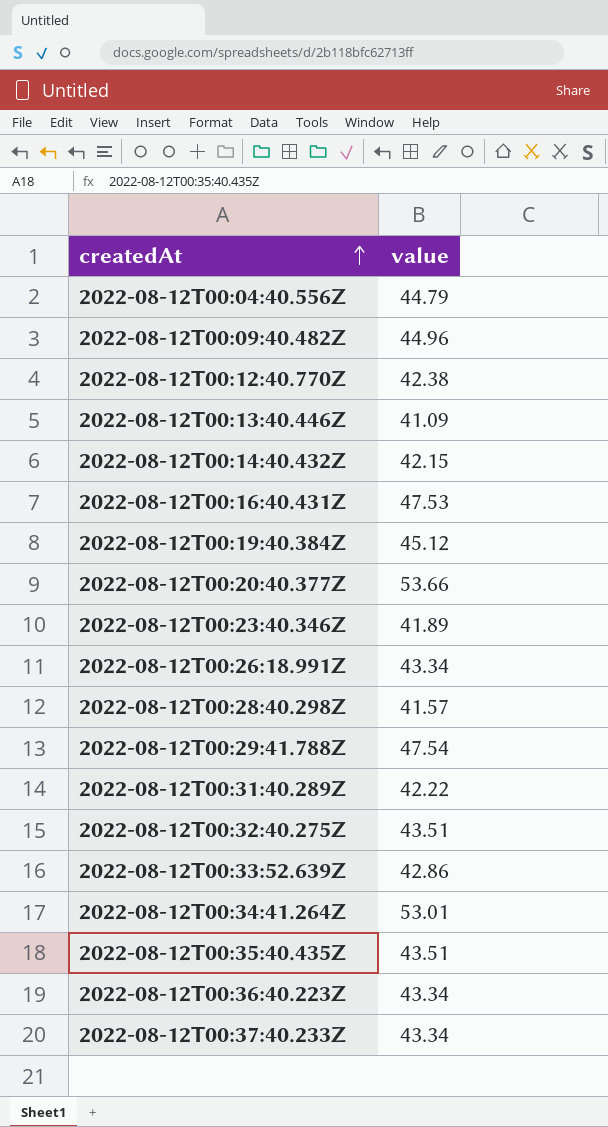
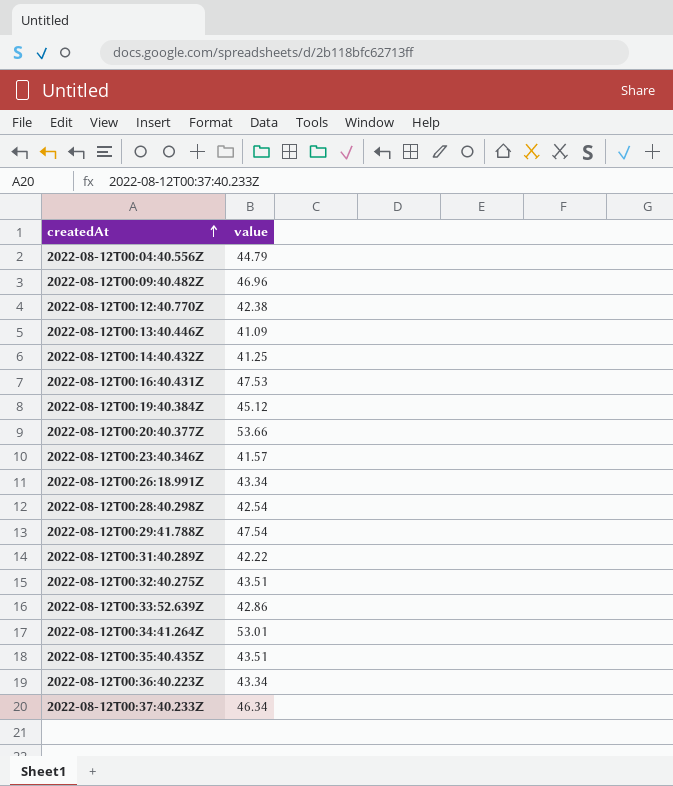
2022-08-12T00:09:40.482Z | value: 44.96 -> 46.96
2022-08-12T00:14:40.432Z | value: 42.15 -> 41.25
2022-08-12T00:23:40.346Z | value: 41.89 -> 41.57
2022-08-12T00:28:40.298Z | value: 41.57 -> 42.54
2022-08-12T00:37:40.233Z | value: 43.34 -> 46.34

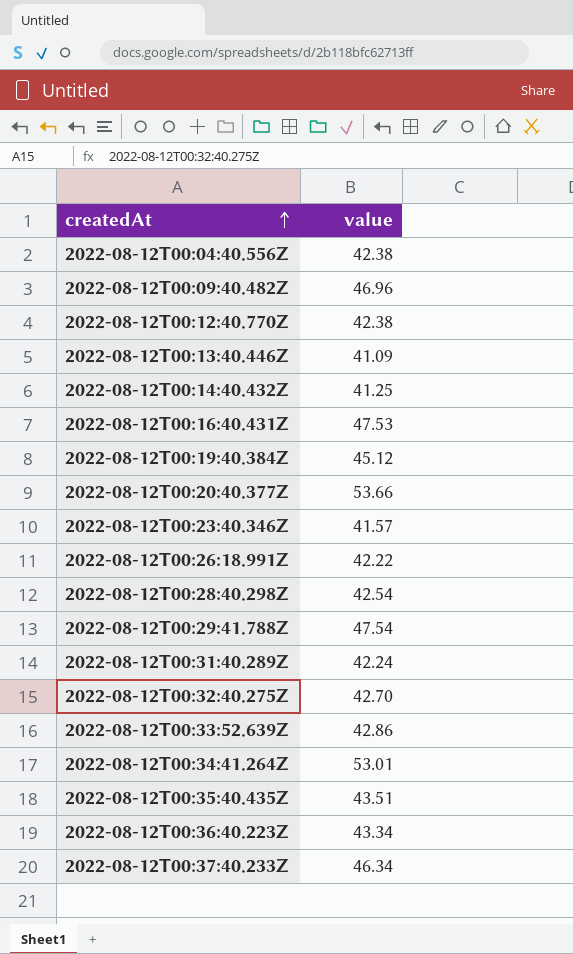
2022-08-12T00:04:40.556Z | value: 44.79 -> 42.38
2022-08-12T00:26:18.991Z | value: 43.34 -> 42.22
2022-08-12T00:31:40.289Z | value: 42.22 -> 42.24
2022-08-12T00:32:40.275Z | value: 43.51 -> 42.70

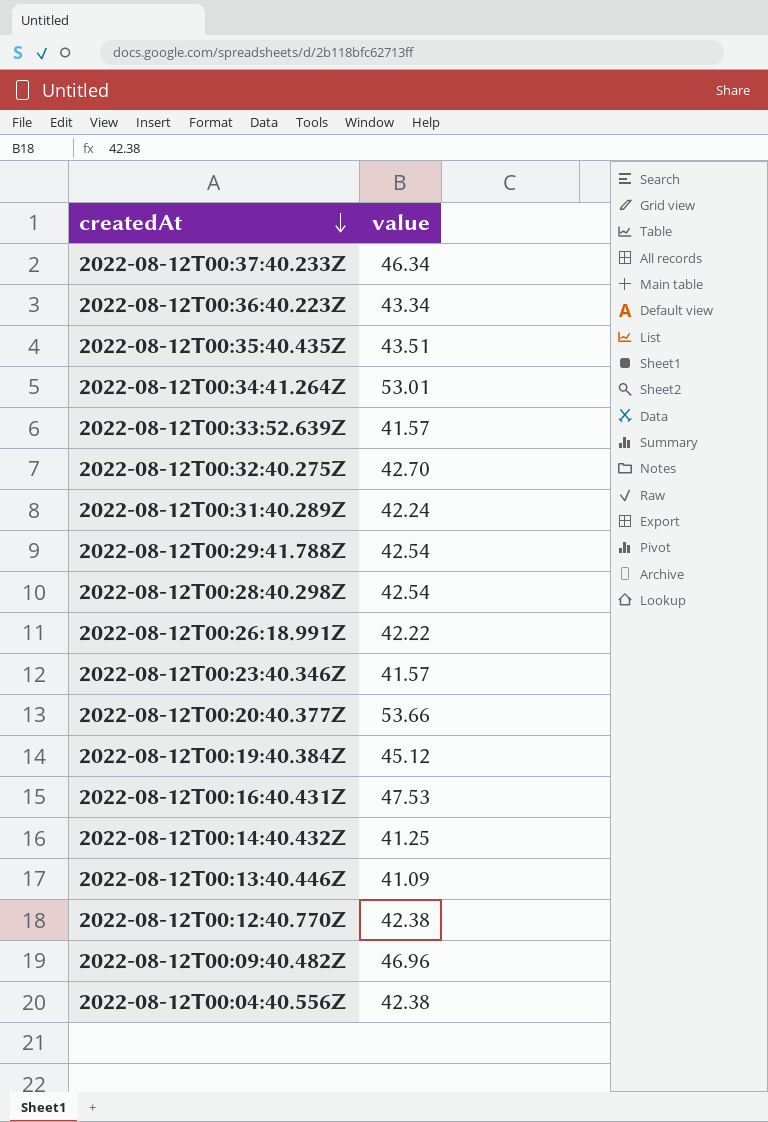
row order: createdAt ascending -> createdAt descending
2022-08-12T00:33:52.639Z | value: 42.86 -> 41.57
2022-08-12T00:29:41.788Z | value: 47.54 -> 42.54

